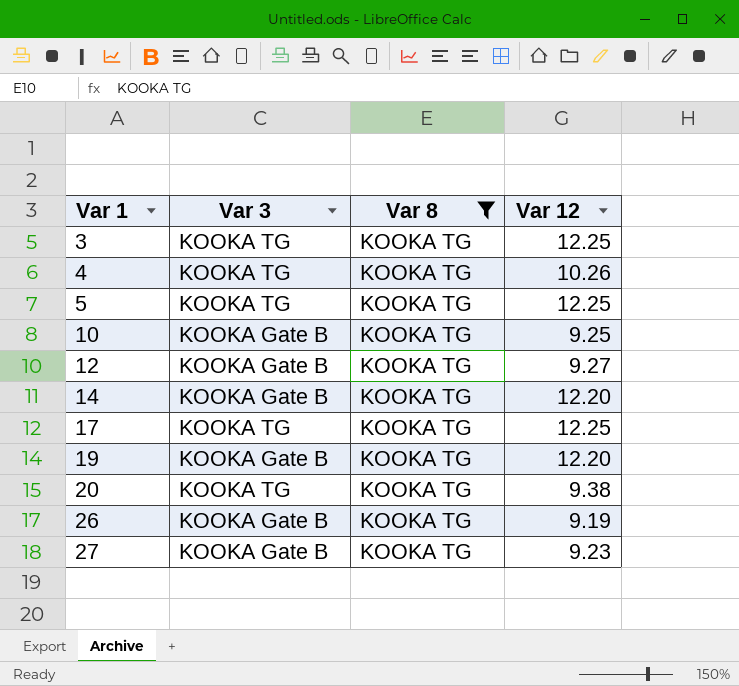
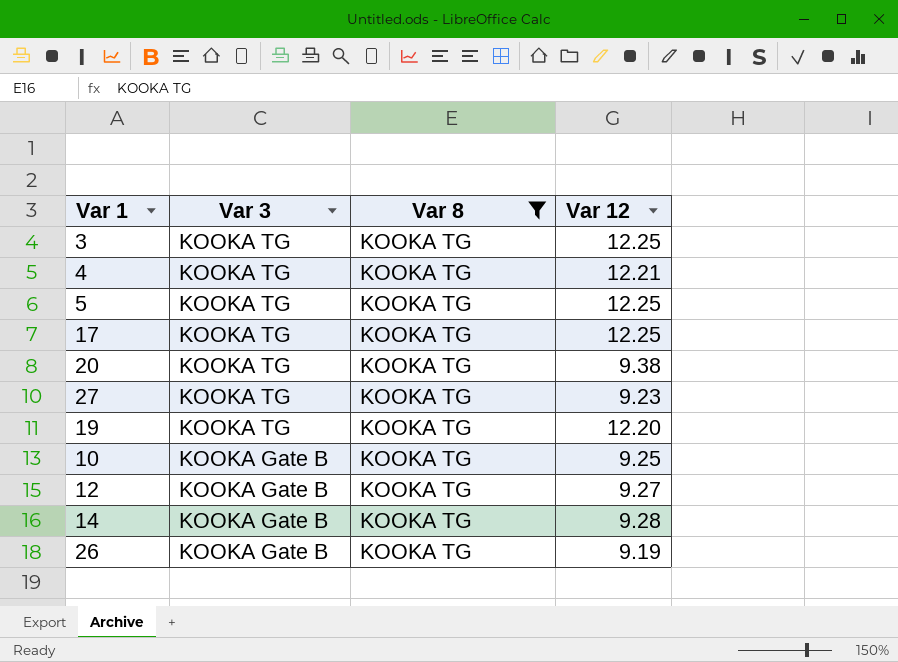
row order: Var 1 ascending -> Var 3 descending
4 | Var 12: 10.26 -> 12.21
27 | Var 3: KOOKA Gate B -> KOOKA TG
19 | Var 3: KOOKA Gate B -> KOOKA TG
14 | Var 12: 12.20 -> 9.28

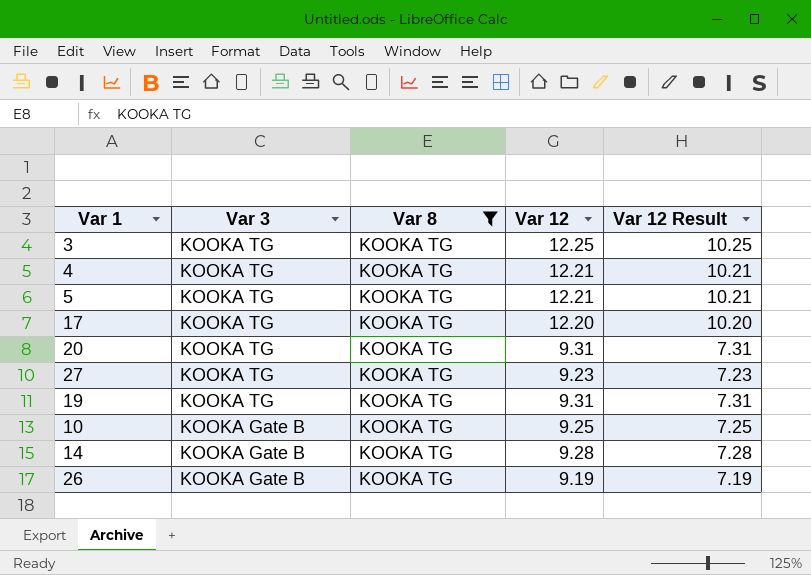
column Var 12 Result | formula: none -> [Var 12] - 2
row 12: KOOKA Gate B | KOOKA TG | 9.27 -> none
5 | Var 12: 12.25 -> 12.21
17 | Var 12: 12.25 -> 12.20
20 | Var 12: 9.38 -> 9.31
19 | Var 12: 12.20 -> 9.31

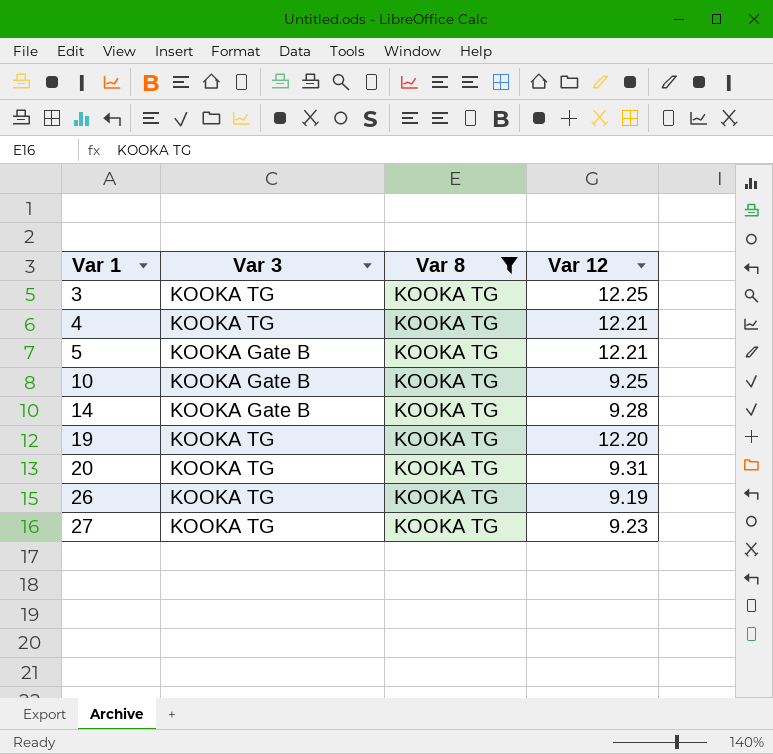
row order: Var 3 descending -> Var 1 ascending
column Var 12 Result | formula: [Var 12] - 2 -> none
row 17: KOOKA TG | KOOKA TG | 12.20 | 10.20 -> none
5 | Var 3: KOOKA TG -> KOOKA Gate B
19 | Var 12: 9.31 -> 12.20
26 | Var 3: KOOKA Gate B -> KOOKA TG

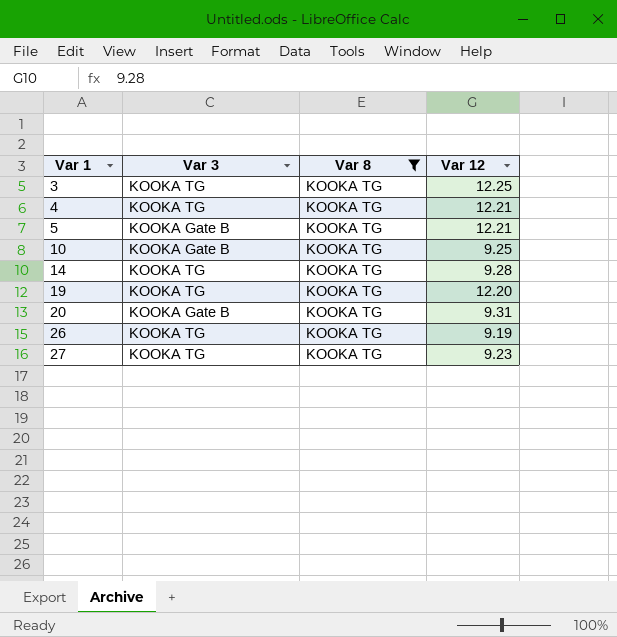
14 | Var 3: KOOKA Gate B -> KOOKA TG
20 | Var 3: KOOKA TG -> KOOKA Gate B

